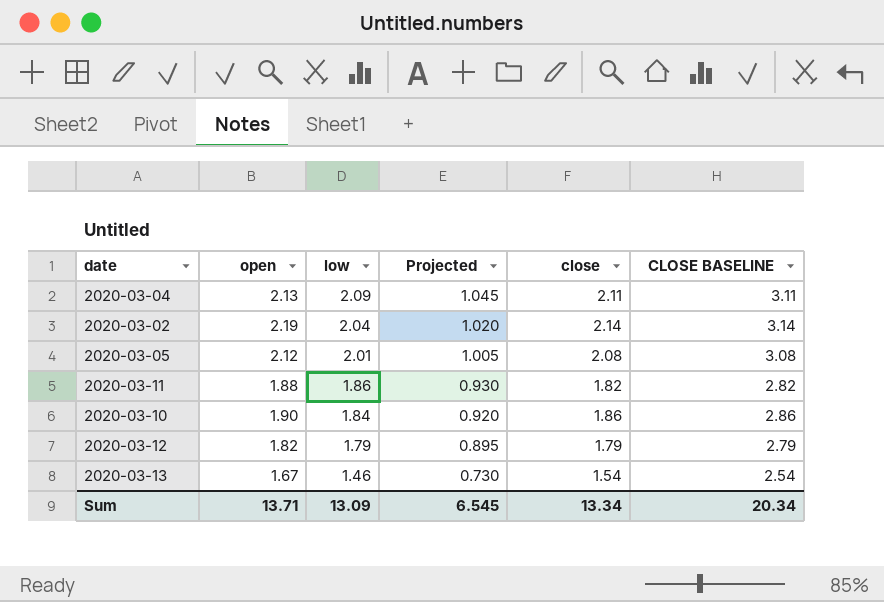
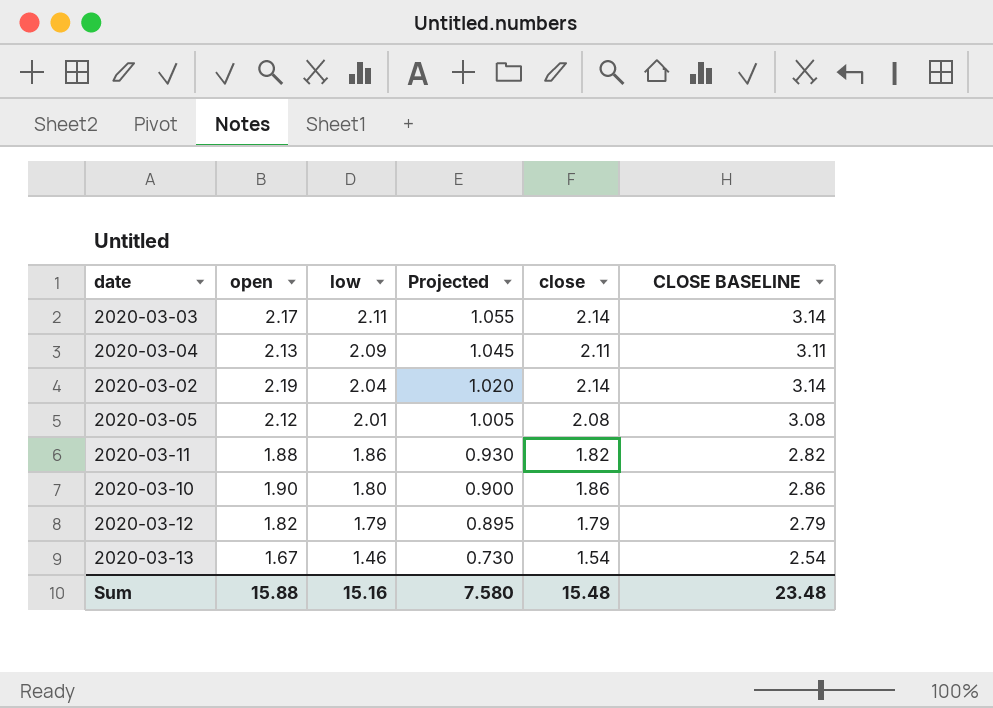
row 2020-03-03: none -> 2.17 | 2.11 | 1.055 | 2.14 | 3.14
2020-03-10 | low: 1.84 -> 1.80
2020-03-10 | Projected: 0.920 -> 0.900
Sum | open: 13.71 -> 15.88
Sum | low: 13.09 -> 15.16
Sum | Projected: 6.545 -> 7.580
Sum | close: 13.34 -> 15.48
Sum | CLOSE BASELINE: 20.34 -> 23.48

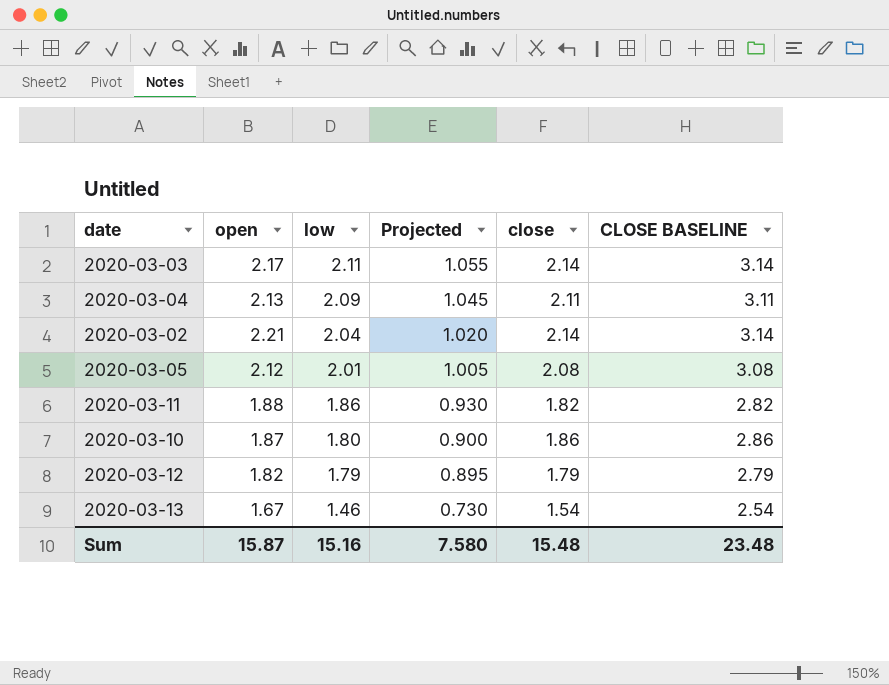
2020-03-02 | open: 2.19 -> 2.21
2020-03-10 | open: 1.90 -> 1.87
Sum | open: 15.88 -> 15.87

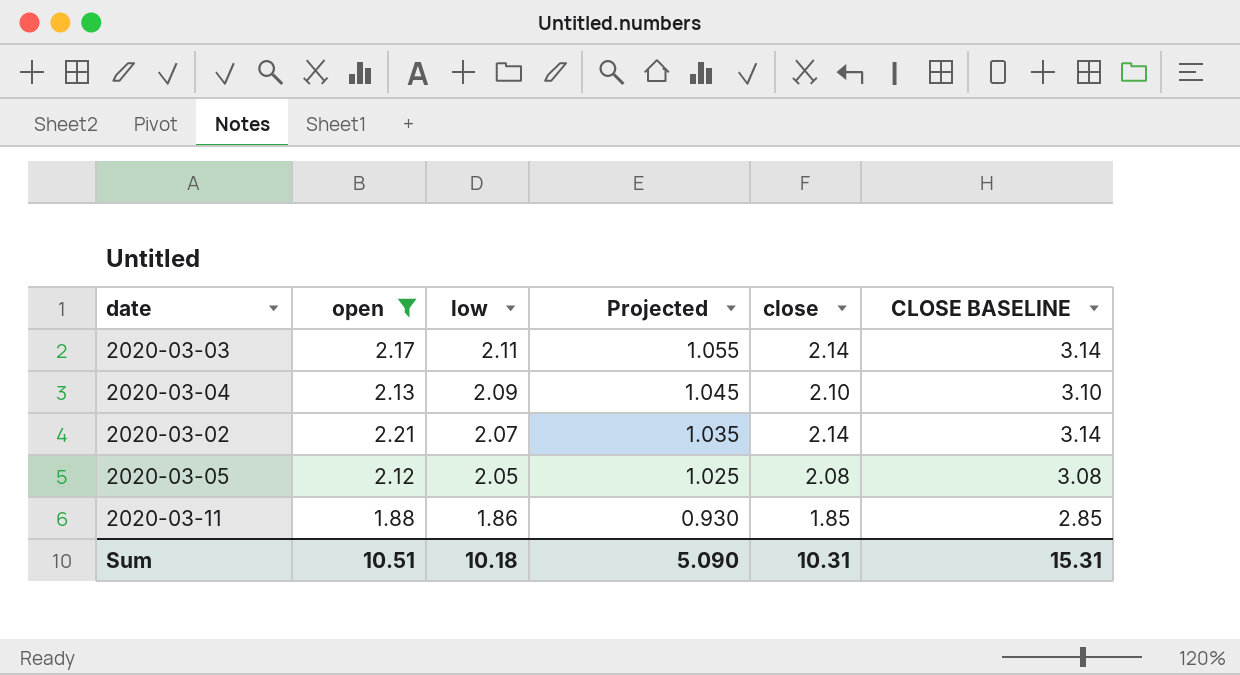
filter: none -> open >= 1.88
2020-03-04 | close: 2.11 -> 2.10
2020-03-04 | CLOSE BASELINE: 3.11 -> 3.10
2020-03-02 | low: 2.04 -> 2.07
2020-03-02 | Projected: 1.020 -> 1.035
2020-03-05 | low: 2.01 -> 2.05
2020-03-05 | Projected: 1.005 -> 1.025
2020-03-11 | close: 1.82 -> 1.85
2020-03-11 | CLOSE BASELINE: 2.82 -> 2.85
Sum | open: 15.87 -> 10.51
Sum | low: 15.16 -> 10.18
Sum | Projected: 7.580 -> 5.090
Sum | close: 15.48 -> 10.31
Sum | CLOSE BASELINE: 23.48 -> 15.31

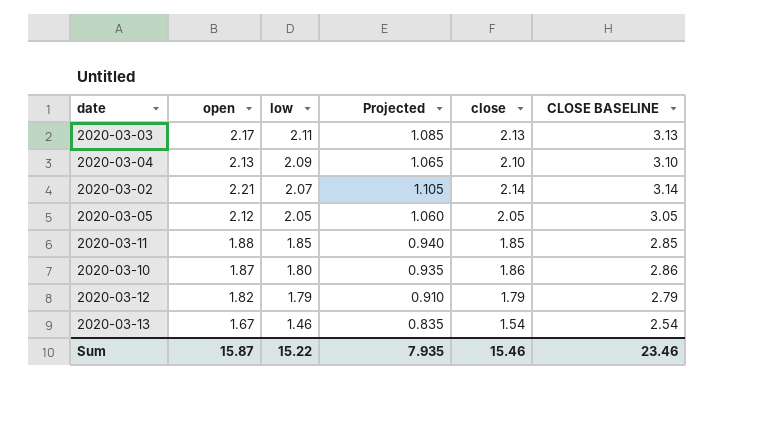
filter: open >= 1.88 -> none
column Projected | formula: [low] * 0.5 -> [open] * 0.5
2020-03-03 | close: 2.14 -> 2.13
2020-03-03 | CLOSE BASELINE: 3.14 -> 3.13
2020-03-05 | close: 2.08 -> 2.05
2020-03-05 | CLOSE BASELINE: 3.08 -> 3.05
2020-03-11 | low: 1.86 -> 1.85
Sum | open: 10.51 -> 15.87
Sum | low: 10.18 -> 15.22
Sum | Projected: 5.090 -> 7.935
Sum | close: 10.31 -> 15.46
Sum | CLOSE BASELINE: 15.31 -> 23.46

